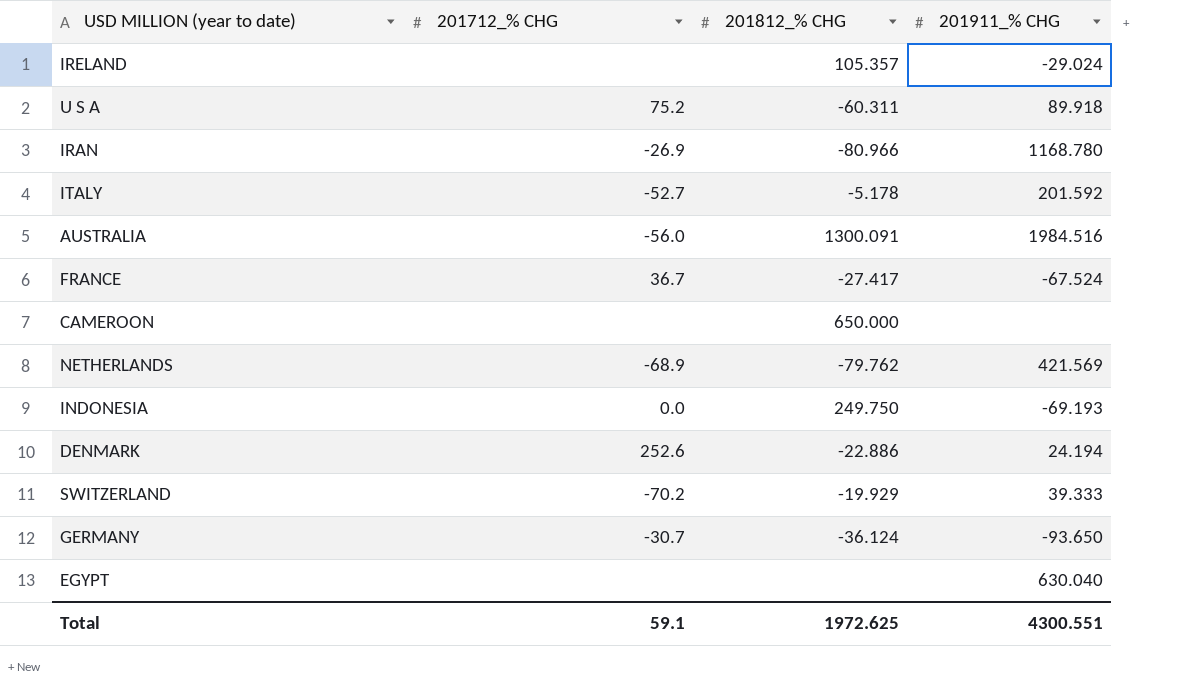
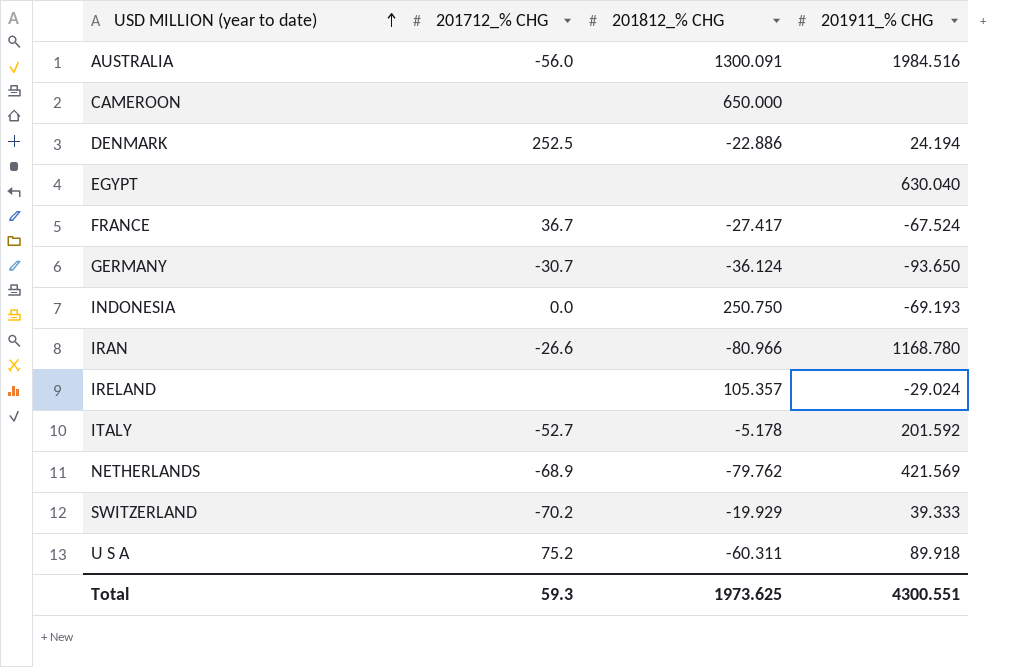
row order: none -> USD MILLION (year to date) ascending
DENMARK | 201712_% CHG: 252.6 -> 252.5
INDONESIA | 201812_% CHG: 249.750 -> 250.750
IRAN | 201712_% CHG: -26.9 -> -26.6
Total | 201712_% CHG: 59.1 -> 59.3
Total | 201812_% CHG: 1972.625 -> 1973.625

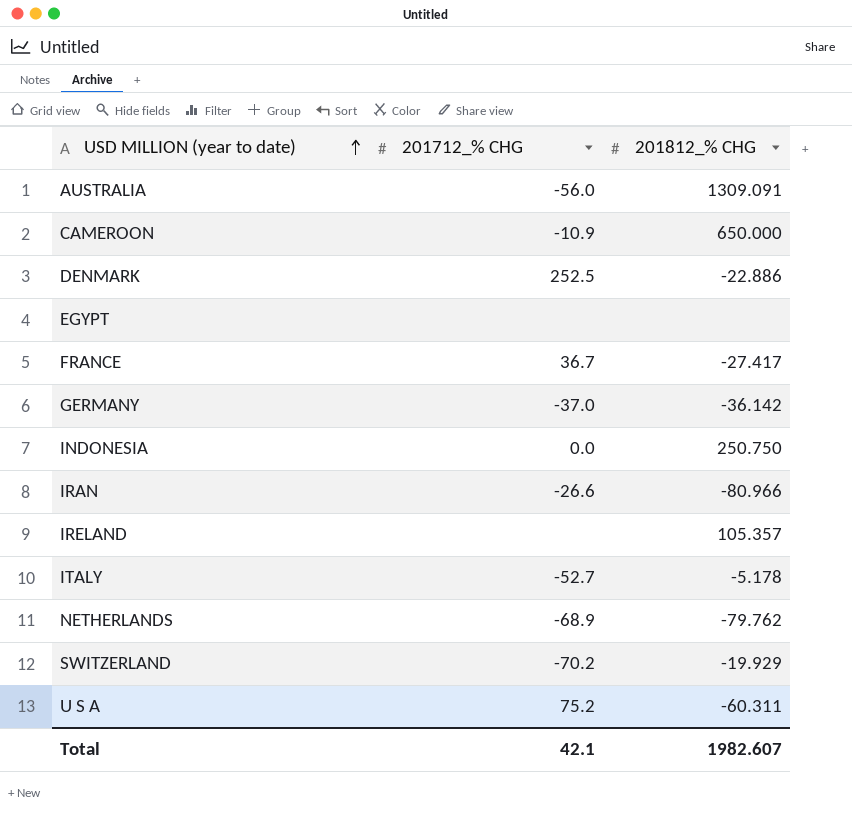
column 201911_% CHG | position: 4 -> none
AUSTRALIA | 201812_% CHG: 1300.091 -> 1309.091
CAMEROON | 201712_% CHG: none -> -10.9
GERMANY | 201712_% CHG: -30.7 -> -37.0
GERMANY | 201812_% CHG: -36.124 -> -36.142
Total | 201712_% CHG: 59.3 -> 42.1
Total | 201812_% CHG: 1973.625 -> 1982.607

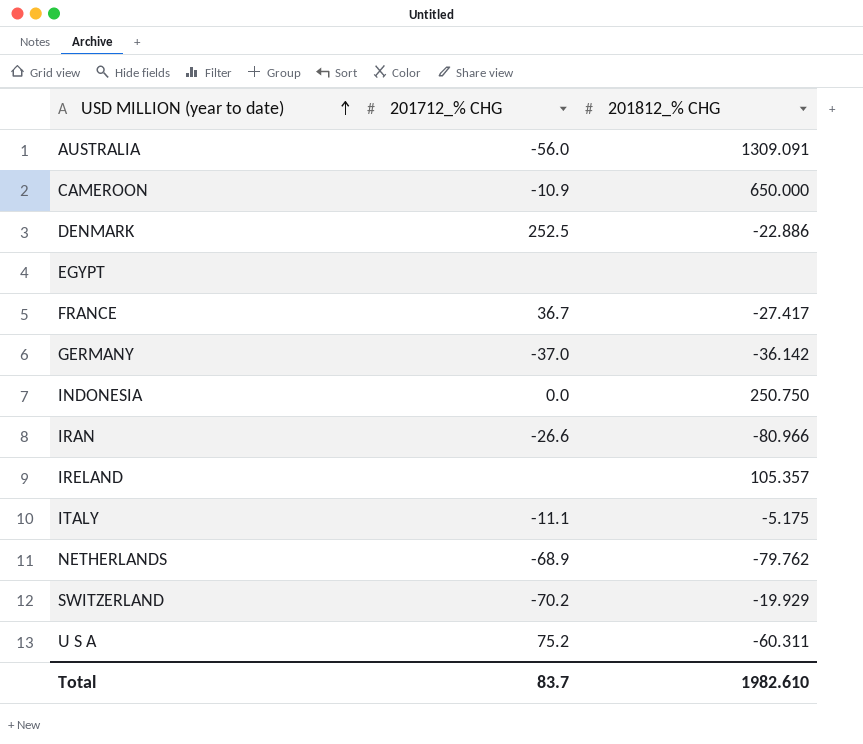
ITALY | 201712_% CHG: -52.7 -> -11.1
ITALY | 201812_% CHG: -5.178 -> -5.175
Total | 201712_% CHG: 42.1 -> 83.7
Total | 201812_% CHG: 1982.607 -> 1982.610

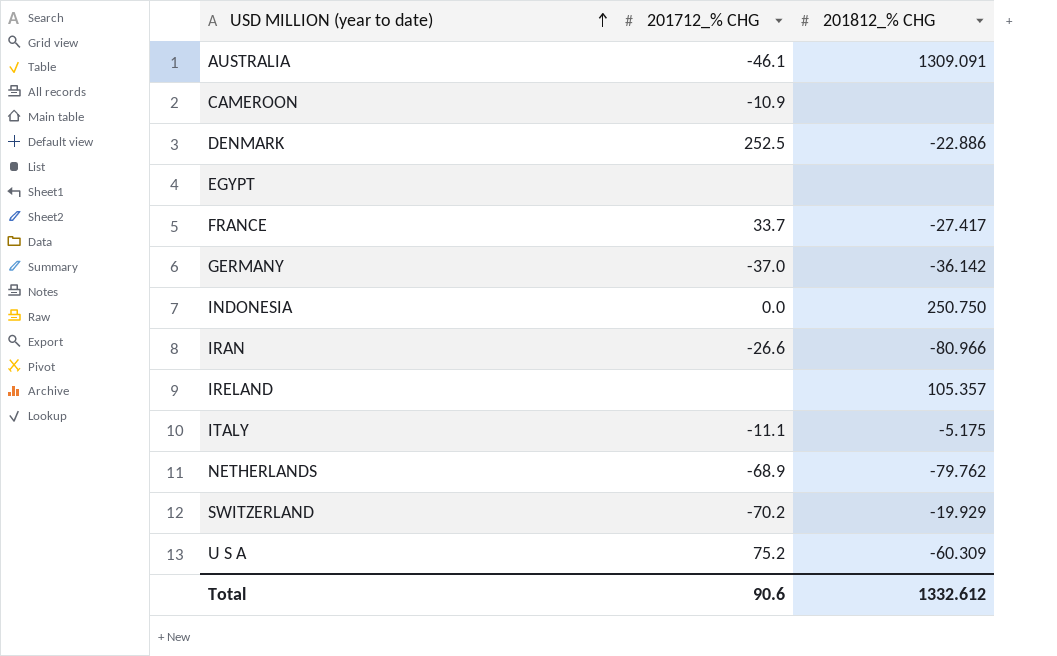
AUSTRALIA | 201712_% CHG: -56.0 -> -46.1
CAMEROON | 201812_% CHG: 650.000 -> none
FRANCE | 201712_% CHG: 36.7 -> 33.7
U S A | 201812_% CHG: -60.311 -> -60.309
Total | 201712_% CHG: 83.7 -> 90.6
Total | 201812_% CHG: 1982.610 -> 1332.612

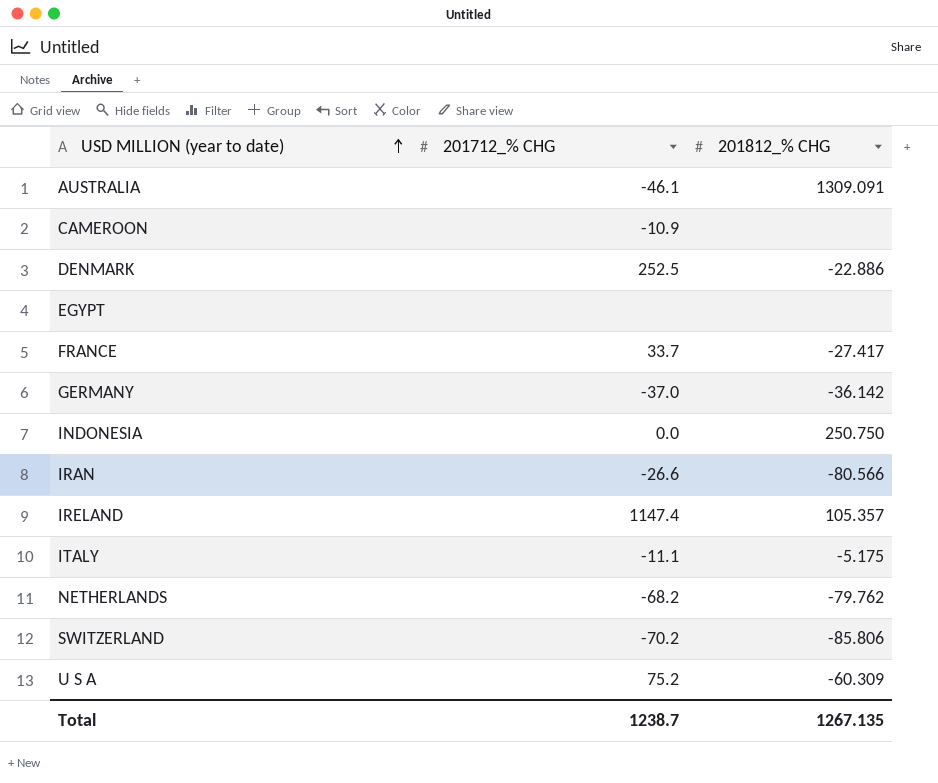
IRAN | 201812_% CHG: -80.966 -> -80.566
IRELAND | 201712_% CHG: none -> 1147.4
NETHERLANDS | 201712_% CHG: -68.9 -> -68.2
SWITZERLAND | 201812_% CHG: -19.929 -> -85.806
Total | 201712_% CHG: 90.6 -> 1238.7
Total | 201812_% CHG: 1332.612 -> 1267.135

